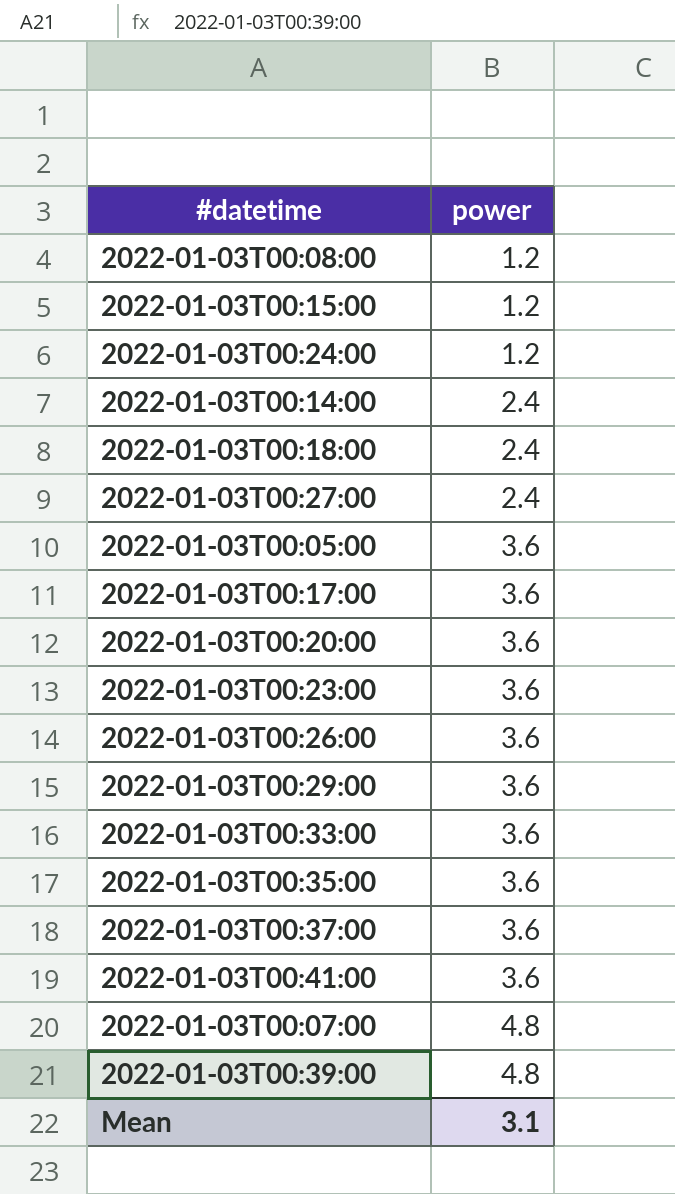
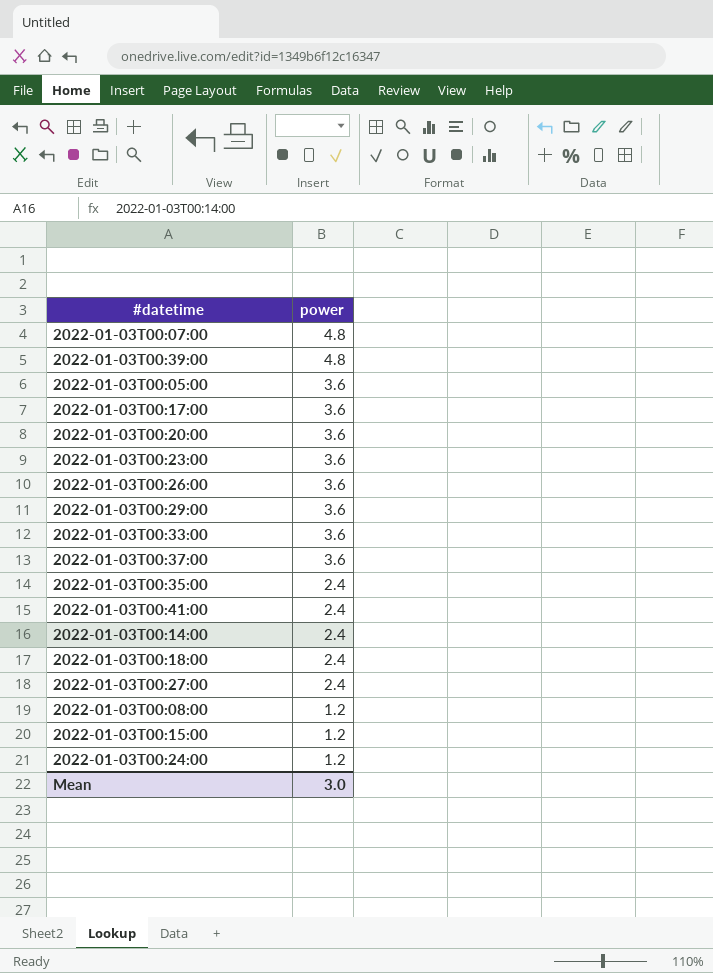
row order: power ascending -> power descending
2022-01-03T00:35:00 | power: 3.6 -> 2.4
2022-01-03T00:41:00 | power: 3.6 -> 2.4
Mean | power: 3.1 -> 3.0

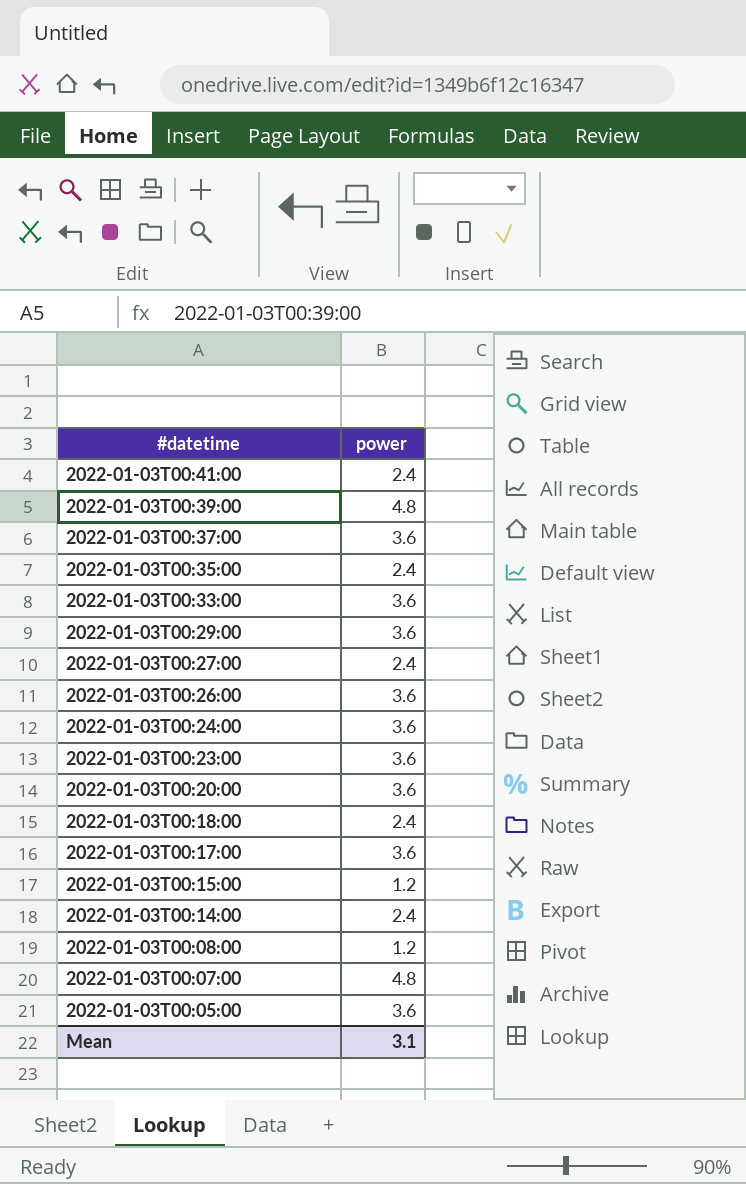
row order: power descending -> #datetime descending
2022-01-03T00:24:00 | power: 1.2 -> 3.6
Mean | power: 3.0 -> 3.1

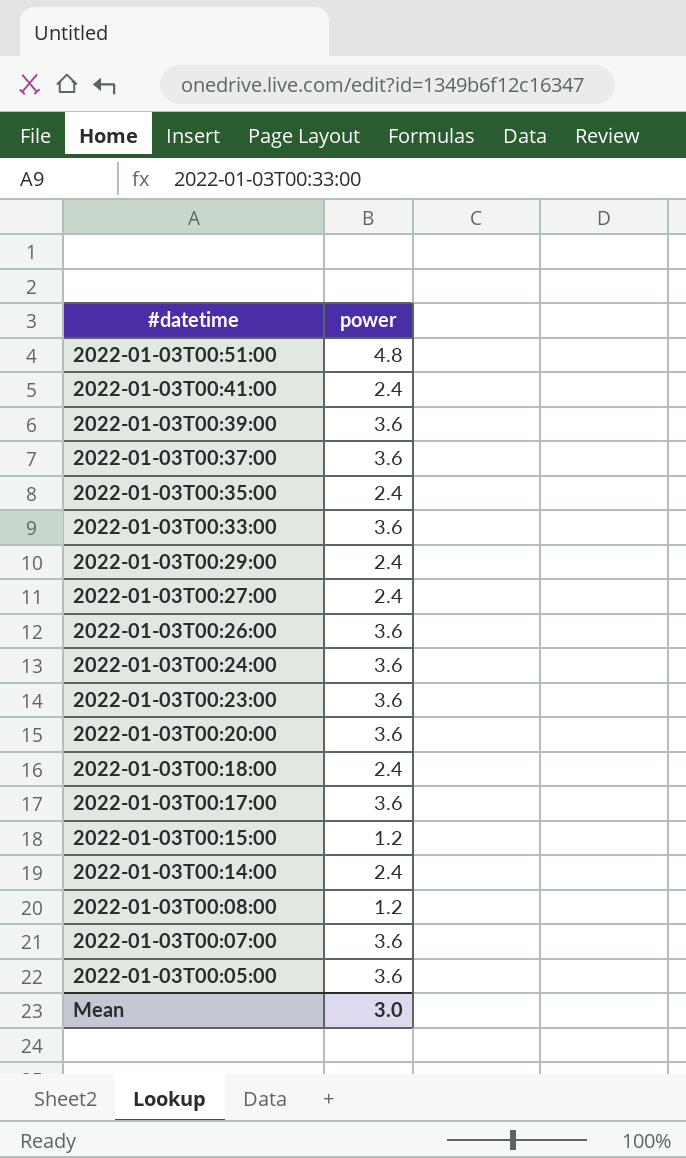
row 2022-01-03T00:51:00: none -> 4.8
2022-01-03T00:39:00 | power: 4.8 -> 3.6
2022-01-03T00:29:00 | power: 3.6 -> 2.4
2022-01-03T00:07:00 | power: 4.8 -> 3.6
Mean | power: 3.1 -> 3.0

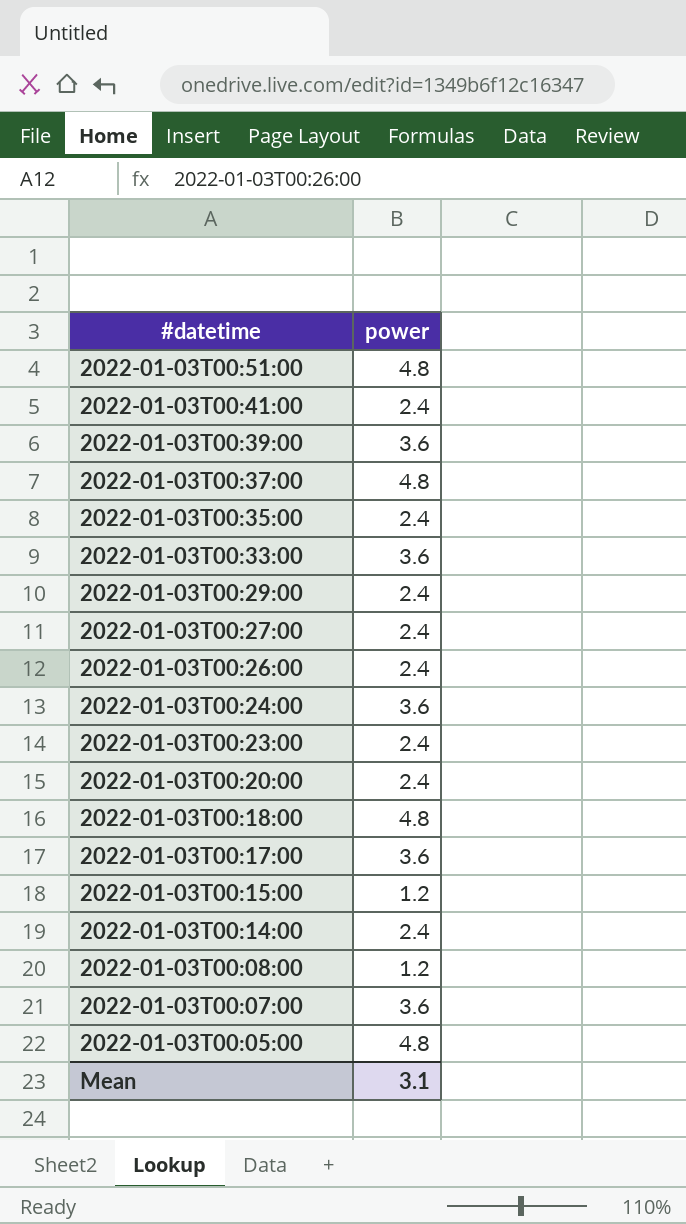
2022-01-03T00:37:00 | power: 3.6 -> 4.8
2022-01-03T00:26:00 | power: 3.6 -> 2.4
2022-01-03T00:23:00 | power: 3.6 -> 2.4
2022-01-03T00:20:00 | power: 3.6 -> 2.4
2022-01-03T00:18:00 | power: 2.4 -> 4.8
2022-01-03T00:05:00 | power: 3.6 -> 4.8
Mean | power: 3.0 -> 3.1

